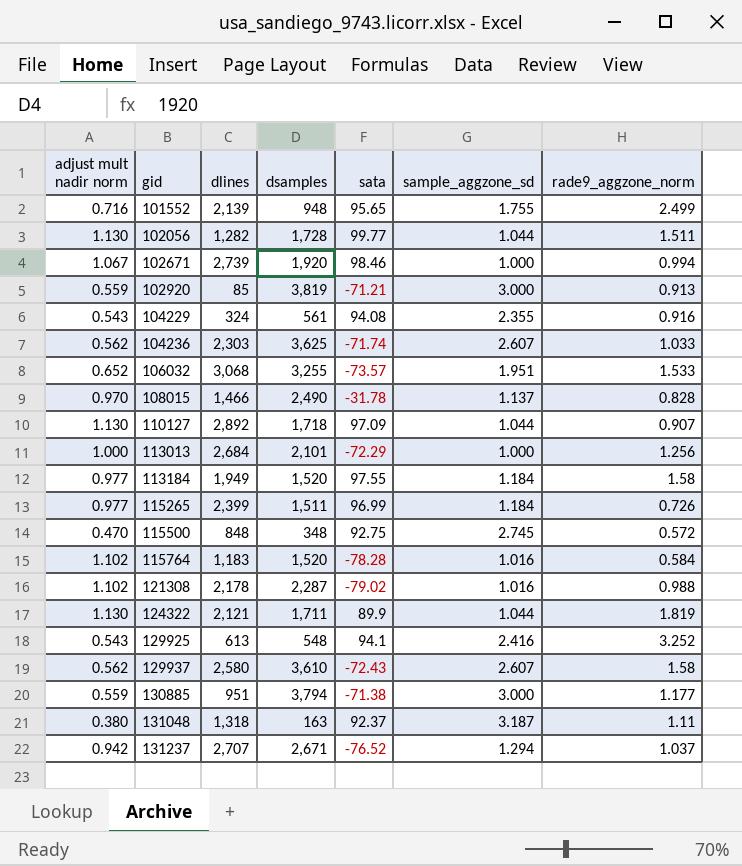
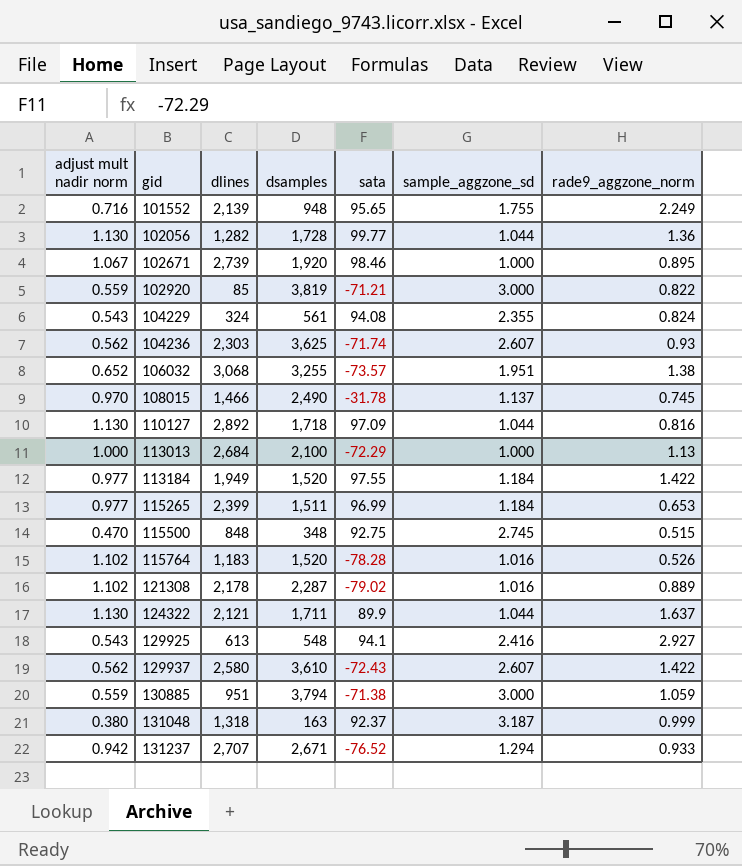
101552 | rade9_aggzone_norm: 2.499 -> 2.249
102056 | rade9_aggzone_norm: 1.511 -> 1.36
102671 | rade9_aggzone_norm: 0.994 -> 0.895
102920 | rade9_aggzone_norm: 0.913 -> 0.822
104229 | rade9_aggzone_norm: 0.916 -> 0.824
104236 | rade9_aggzone_norm: 1.033 -> 0.93
106032 | rade9_aggzone_norm: 1.533 -> 1.38
108015 | rade9_aggzone_norm: 0.828 -> 0.745
110127 | rade9_aggzone_norm: 0.907 -> 0.816
113013 | dsamples: 2,101 -> 2,100
113013 | rade9_aggzone_norm: 1.256 -> 1.13
113184 | rade9_aggzone_norm: 1.58 -> 1.422
115265 | rade9_aggzone_norm: 0.726 -> 0.653
115500 | rade9_aggzone_norm: 0.572 -> 0.515
115764 | rade9_aggzone_norm: 0.584 -> 0.526
121308 | rade9_aggzone_norm: 0.988 -> 0.889
124322 | rade9_aggzone_norm: 1.819 -> 1.637
129925 | rade9_aggzone_norm: 3.252 -> 2.927
129937 | rade9_aggzone_norm: 1.58 -> 1.422
130885 | rade9_aggzone_norm: 1.177 -> 1.059
131048 | rade9_aggzone_norm: 1.11 -> 0.999
131237 | rade9_aggzone_norm: 1.037 -> 0.933

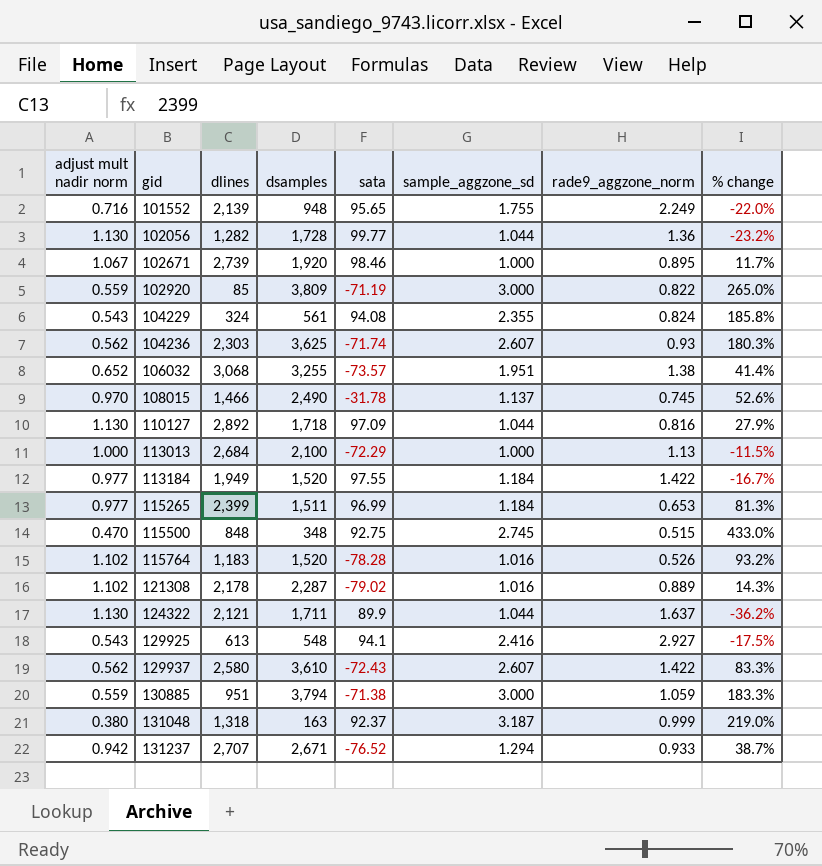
column % change | formula: none -> ([sample_aggzone_sd] - [rade9_aggzone_norm]) / [rade9_aggzone_norm]
102920 | dsamples: 3,819 -> 3,809
102920 | sata: -71.21 -> -71.19

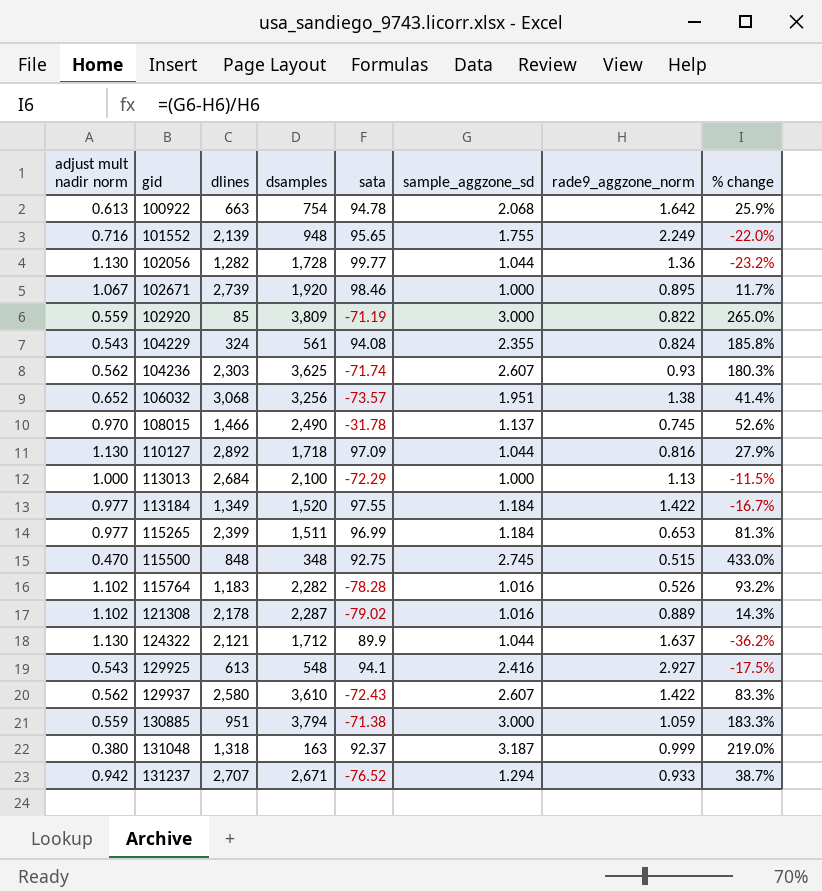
row 100922: none -> 0.613 | 663 | 754 | 94.78 | 2.068 | 1.642 | 25.9%
106032 | dsamples: 3,255 -> 3,256
113184 | dlines: 1,949 -> 1,349
115764 | dsamples: 1,520 -> 2,282
124322 | dsamples: 1,711 -> 1,712

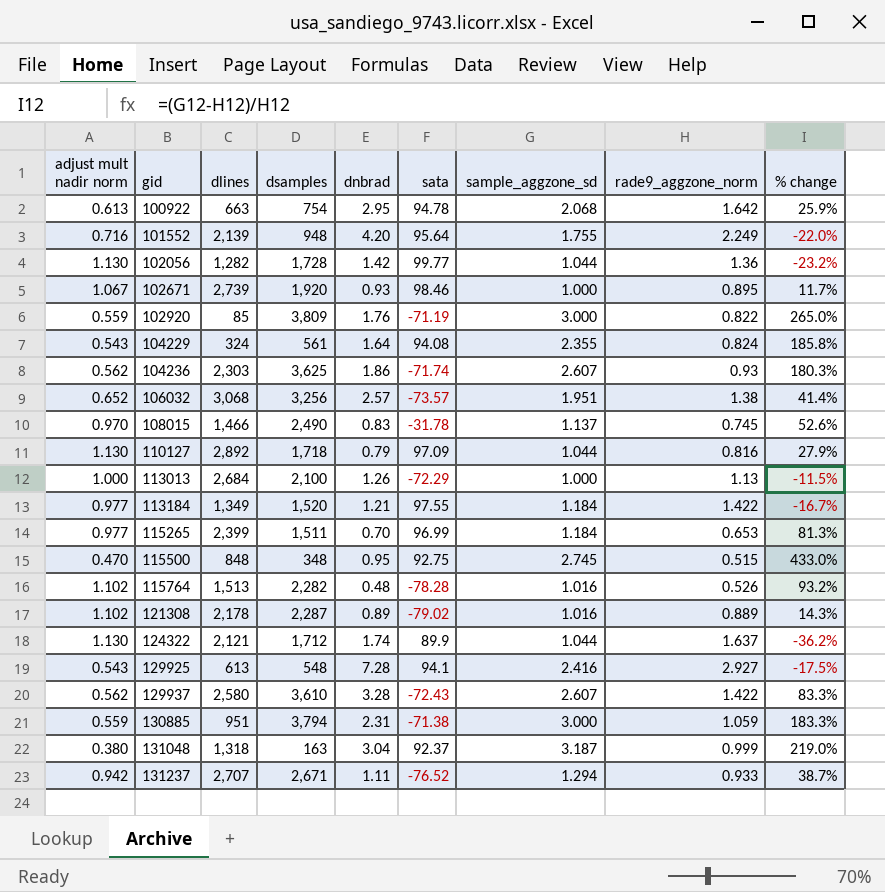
column dnbrad | position: none -> 5
101552 | sata: 95.65 -> 95.64
115764 | dlines: 1,183 -> 1,513

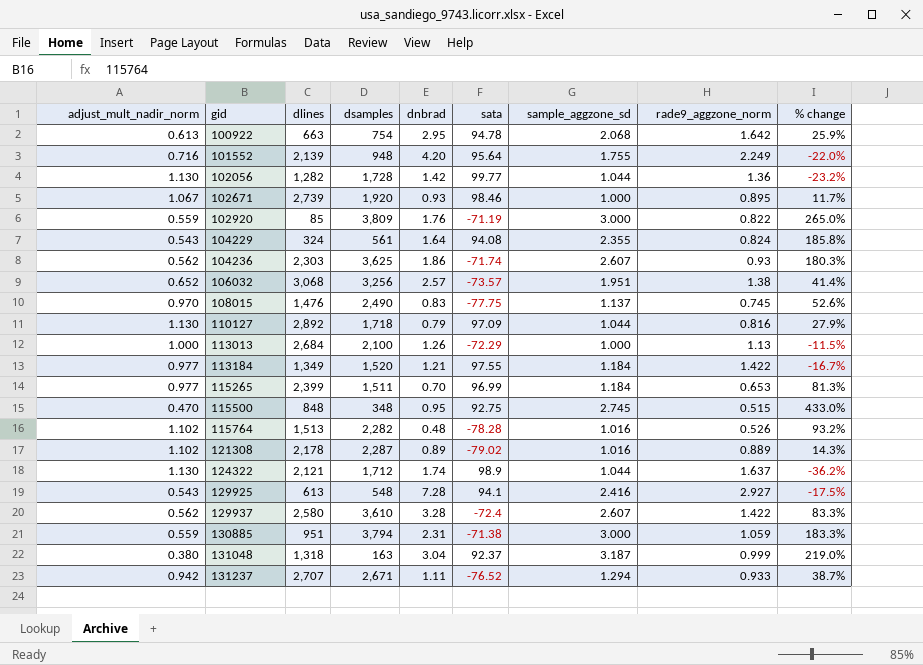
column name: adjust mult nadir norm -> adjust_mult_nadir_norm
108015 | dlines: 1,466 -> 1,476
108015 | sata: -31.78 -> -77.75
124322 | sata: 89.9 -> 98.9
129937 | sata: -72.43 -> -72.4

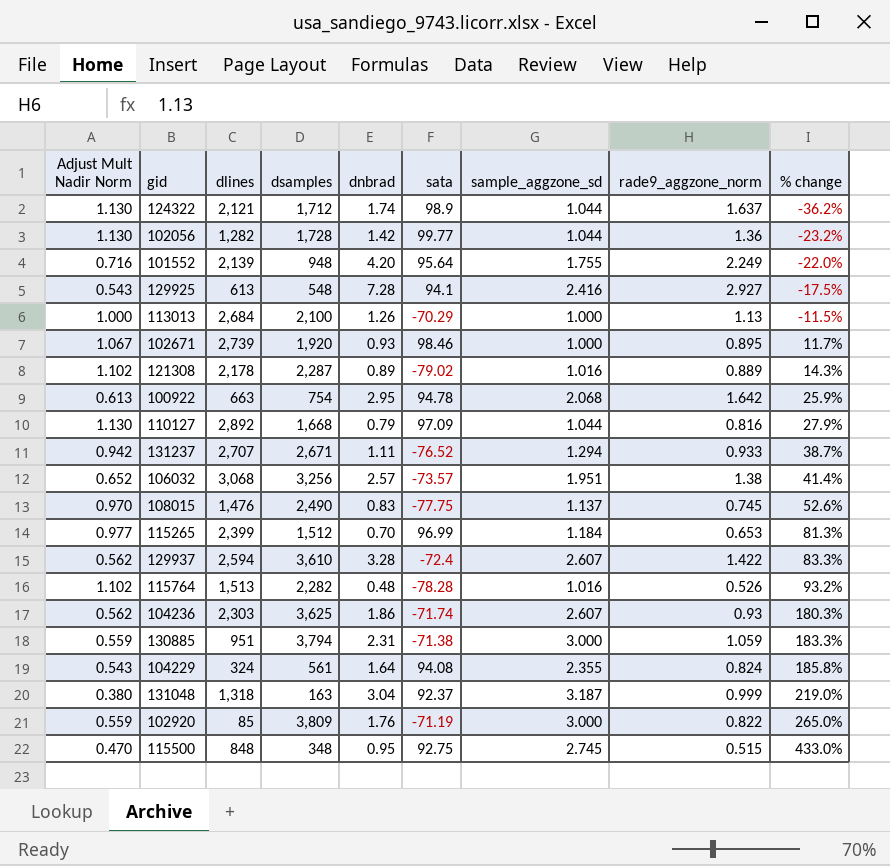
row order: gid ascending -> % change ascending
column name: adjust_mult_nadir_norm -> Adjust Mult Nadir Norm
row 113184: 0.977 | 1,349 | 1,520 | 1.21 | 97.55 | 1.184 | 1.422 | -16.7% -> none
113013 | sata: -72.29 -> -70.29
110127 | dsamples: 1,718 -> 1,668
115265 | dsamples: 1,511 -> 1,512
129937 | dlines: 2,580 -> 2,594

